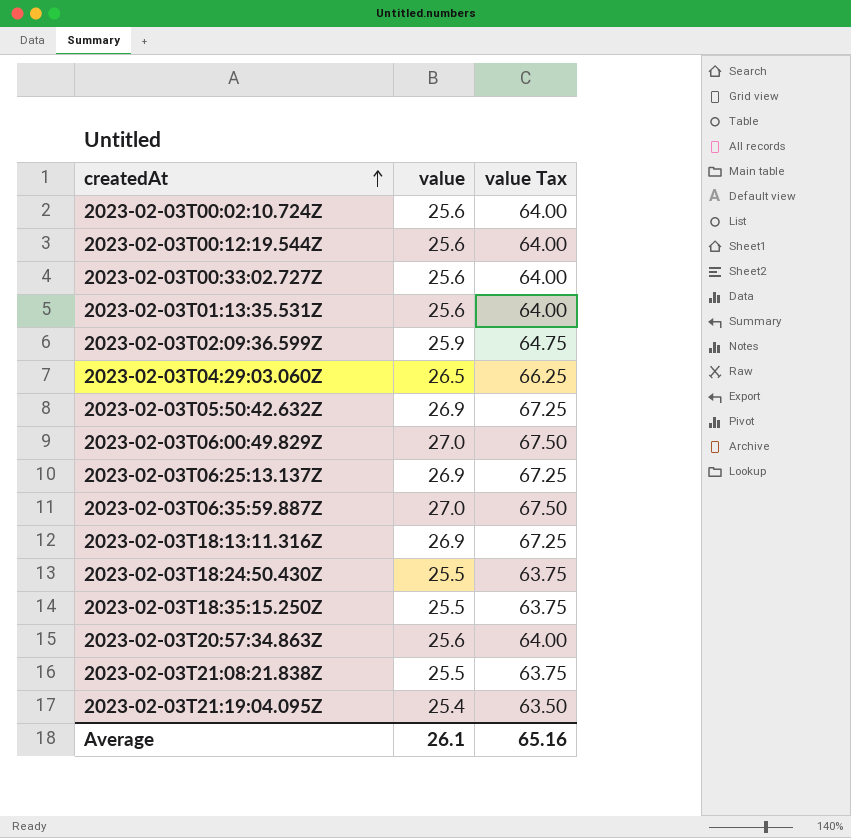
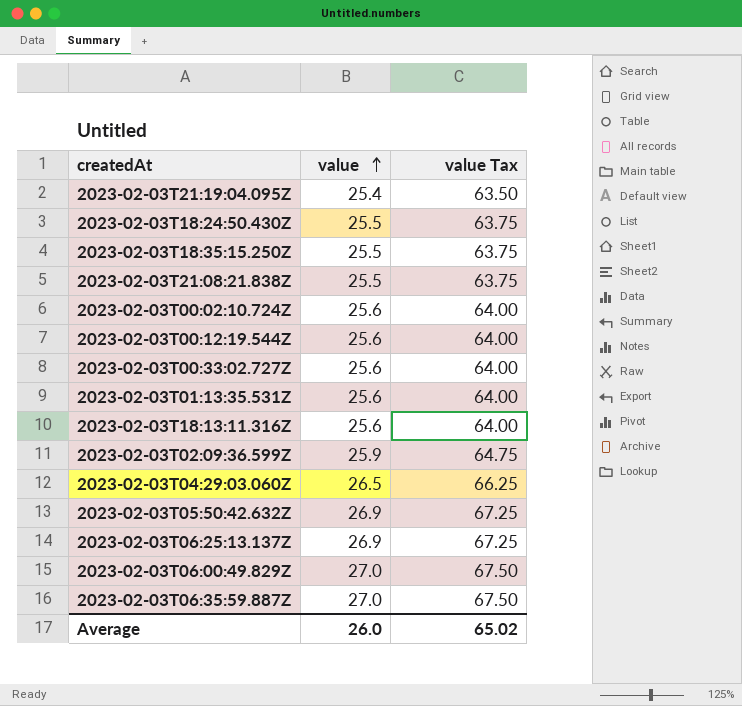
row order: createdAt ascending -> value ascending
row 2023-02-03T20:57:34.863Z: 25.6 | 64.00 -> none
2023-02-03T18:13:11.316Z | value: 26.9 -> 25.6
2023-02-03T18:13:11.316Z | value Tax: 67.25 -> 64.00
Average | value: 26.1 -> 26.0
Average | value Tax: 65.16 -> 65.02

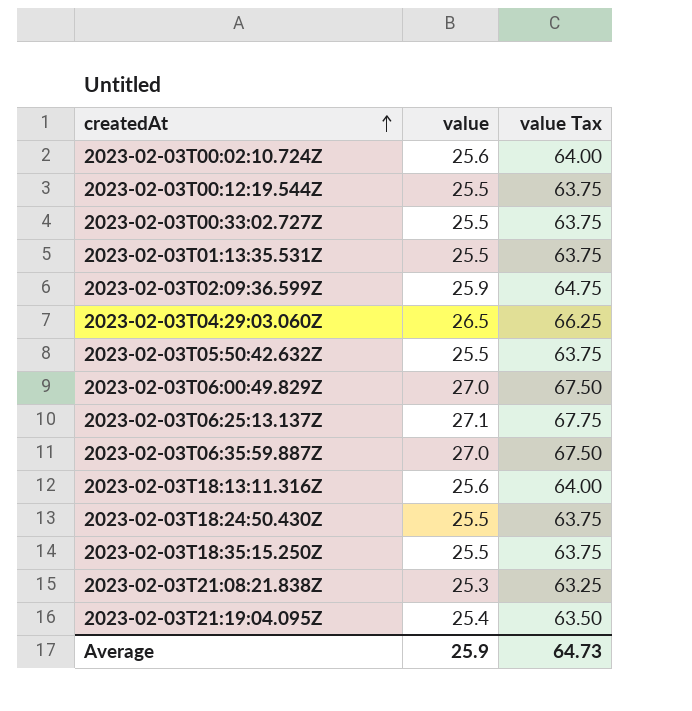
row order: value ascending -> createdAt ascending
2023-02-03T00:12:19.544Z | value: 25.6 -> 25.5
2023-02-03T00:12:19.544Z | value Tax: 64.00 -> 63.75
2023-02-03T00:33:02.727Z | value: 25.6 -> 25.5
2023-02-03T00:33:02.727Z | value Tax: 64.00 -> 63.75
2023-02-03T01:13:35.531Z | value: 25.6 -> 25.5
2023-02-03T01:13:35.531Z | value Tax: 64.00 -> 63.75
2023-02-03T05:50:42.632Z | value: 26.9 -> 25.5
2023-02-03T05:50:42.632Z | value Tax: 67.25 -> 63.75
2023-02-03T06:25:13.137Z | value: 26.9 -> 27.1
2023-02-03T06:25:13.137Z | value Tax: 67.25 -> 67.75
2023-02-03T21:08:21.838Z | value: 25.5 -> 25.3
2023-02-03T21:08:21.838Z | value Tax: 63.75 -> 63.25
Average | value: 26.0 -> 25.9
Average | value Tax: 65.02 -> 64.73

